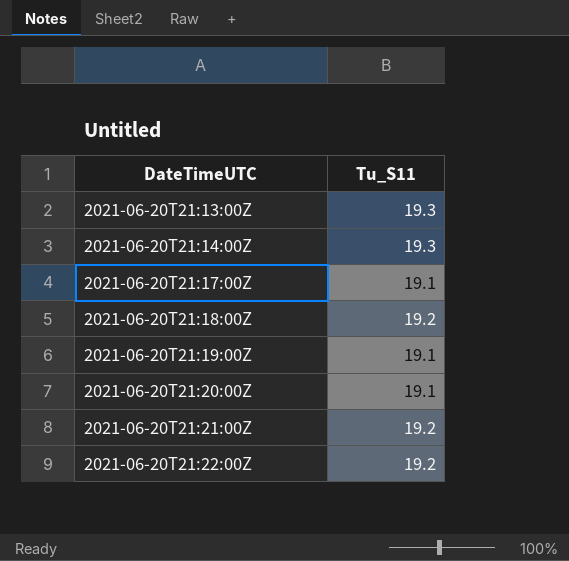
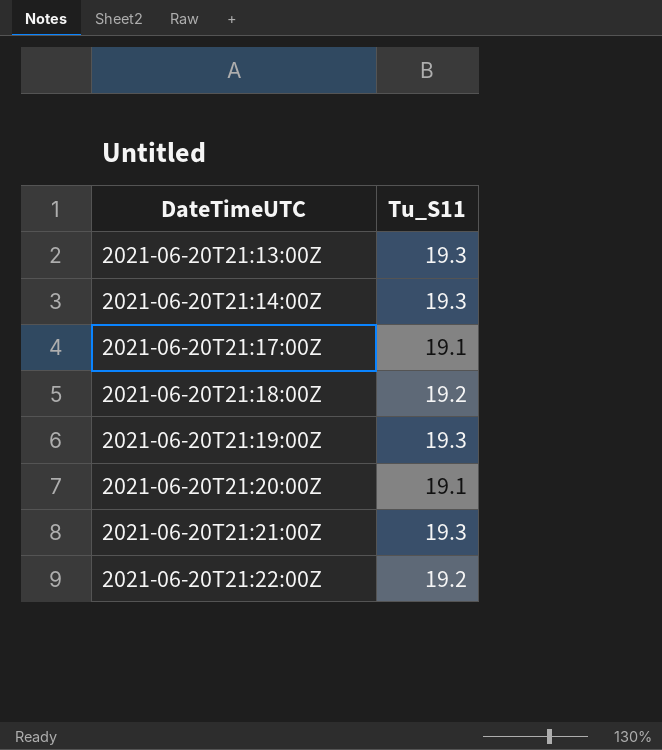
2021-06-20T21:19:00Z | Tu_S11: 19.1 -> 19.3
2021-06-20T21:21:00Z | Tu_S11: 19.2 -> 19.3

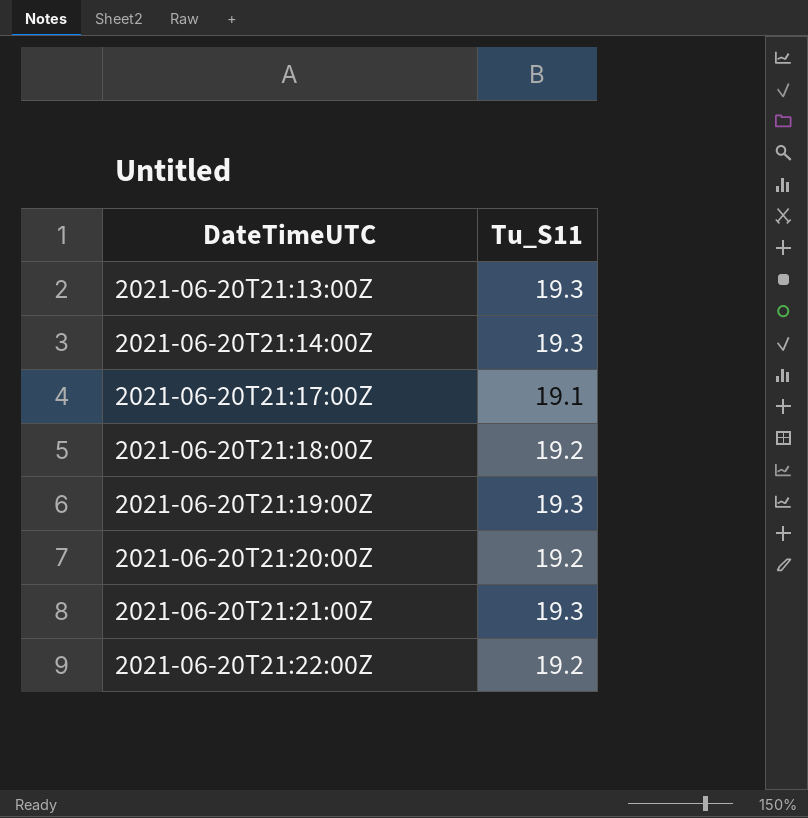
2021-06-20T21:20:00Z | Tu_S11: 19.1 -> 19.2

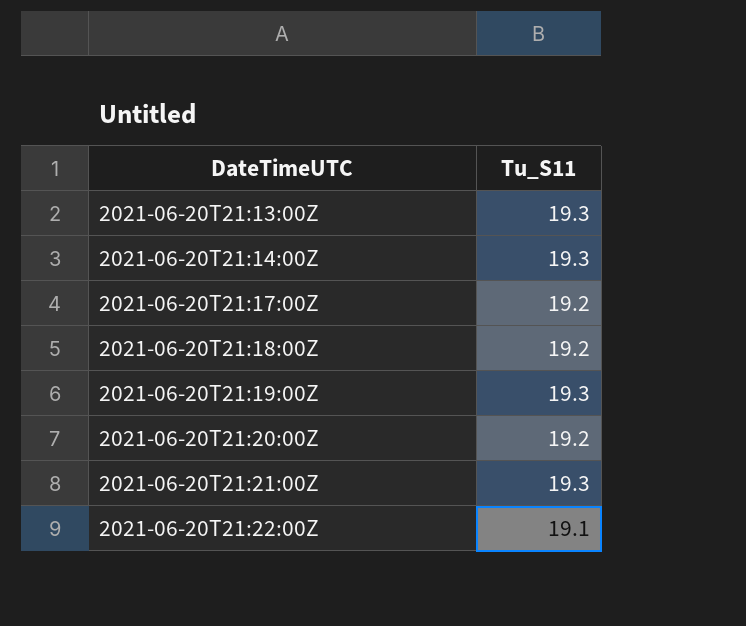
2021-06-20T21:17:00Z | Tu_S11: 19.1 -> 19.2
2021-06-20T21:22:00Z | Tu_S11: 19.2 -> 19.1

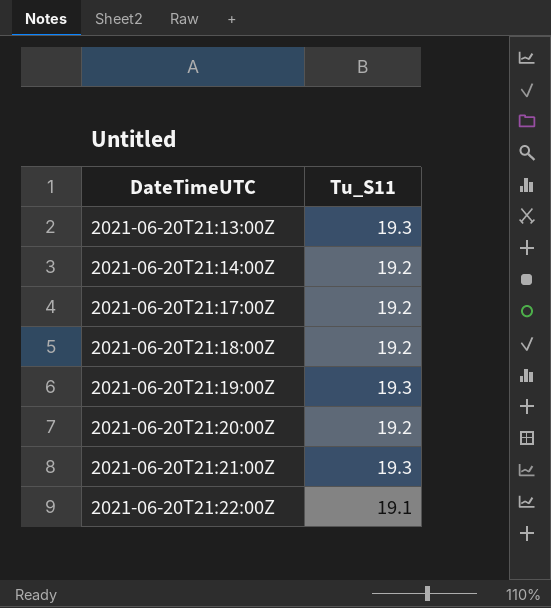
2021-06-20T21:14:00Z | Tu_S11: 19.3 -> 19.2

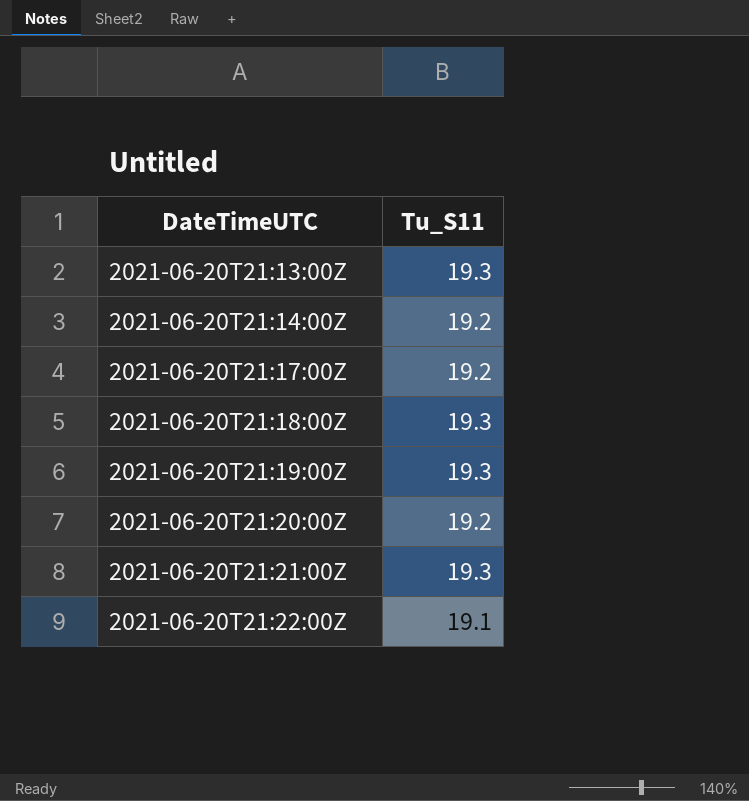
2021-06-20T21:18:00Z | Tu_S11: 19.2 -> 19.3

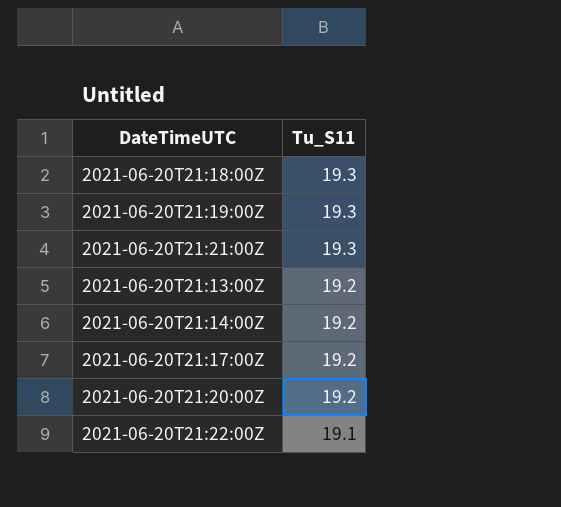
row order: DateTimeUTC ascending -> Tu_S11 descending
2021-06-20T21:13:00Z | Tu_S11: 19.3 -> 19.2

